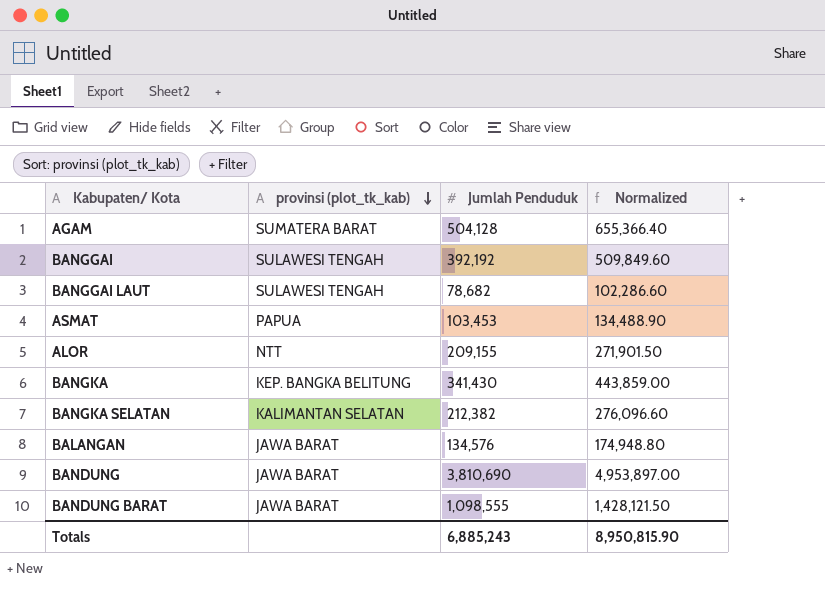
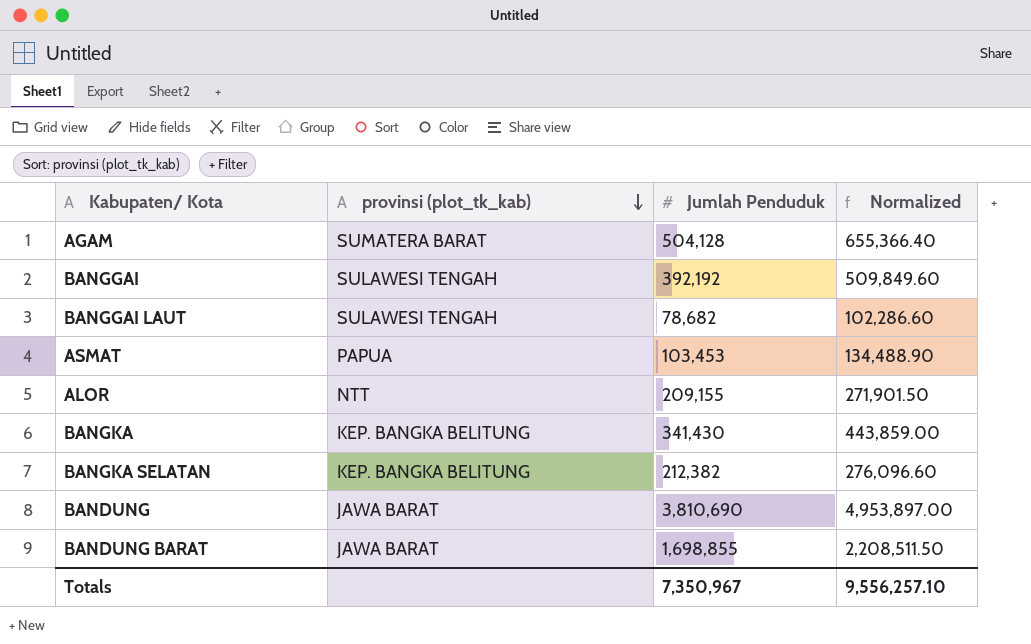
row BALANGAN: JAWA BARAT | 134,576 | 174,948.80 -> none
BANGKA SELATAN | provinsi (plot_tk_kab): KALIMANTAN SELATAN -> KEP. BANGKA BELITUNG
BANDUNG BARAT | Jumlah Penduduk: 1,098,555 -> 1,698,855
BANDUNG BARAT | Normalized: 1,428,121.50 -> 2,208,511.50
Totals | Jumlah Penduduk: 6,885,243 -> 7,350,967
Totals | Normalized: 8,950,815.90 -> 9,556,257.10

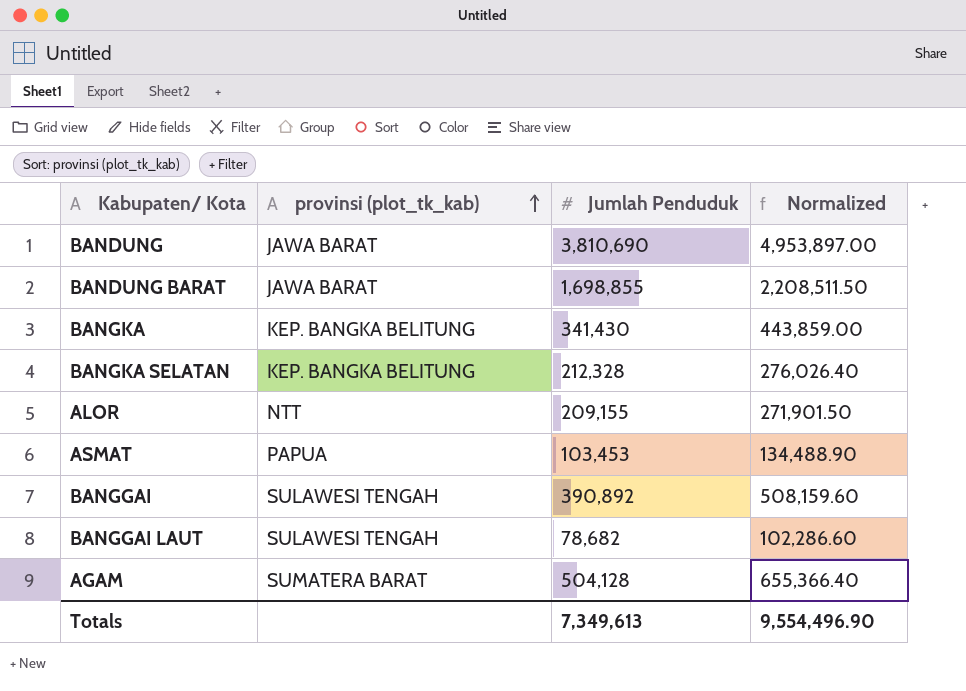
row order: provinsi (plot_tk_kab) descending -> provinsi (plot_tk_kab) ascending
BANGKA SELATAN | Jumlah Penduduk: 212,382 -> 212,328
BANGKA SELATAN | Normalized: 276,096.60 -> 276,026.40
BANGGAI | Jumlah Penduduk: 392,192 -> 390,892
BANGGAI | Normalized: 509,849.60 -> 508,159.60
Totals | Jumlah Penduduk: 7,350,967 -> 7,349,613
Totals | Normalized: 9,556,257.10 -> 9,554,496.90

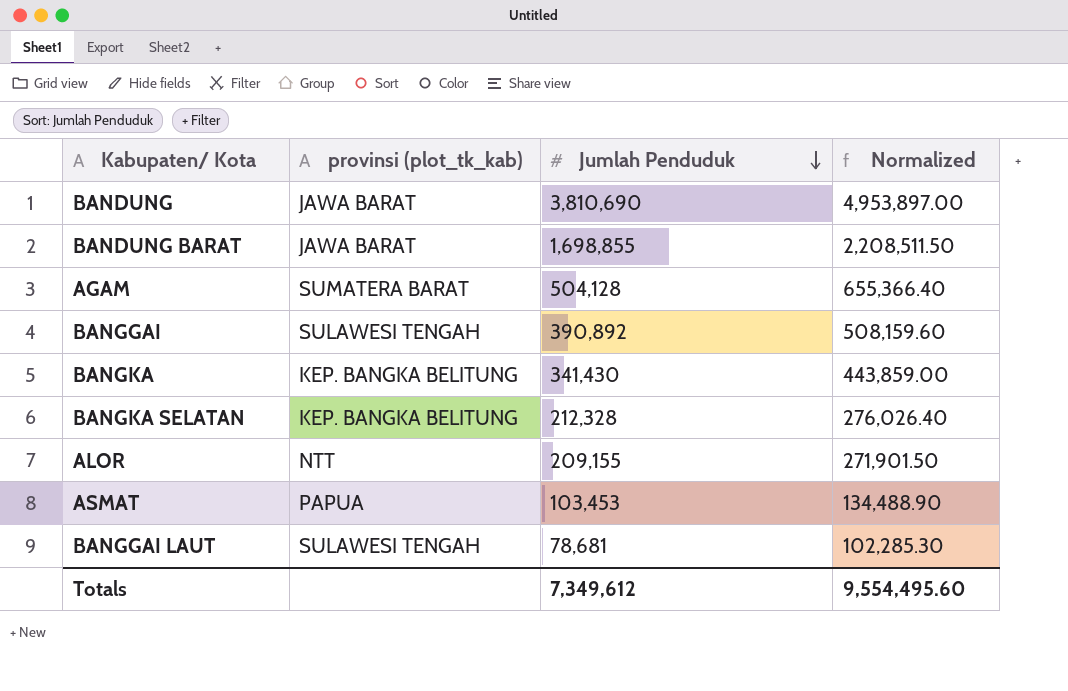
row order: provinsi (plot_tk_kab) ascending -> Jumlah Penduduk descending
BANGGAI LAUT | Jumlah Penduduk: 78,682 -> 78,681
BANGGAI LAUT | Normalized: 102,286.60 -> 102,285.30
Totals | Jumlah Penduduk: 7,349,613 -> 7,349,612
Totals | Normalized: 9,554,496.90 -> 9,554,495.60

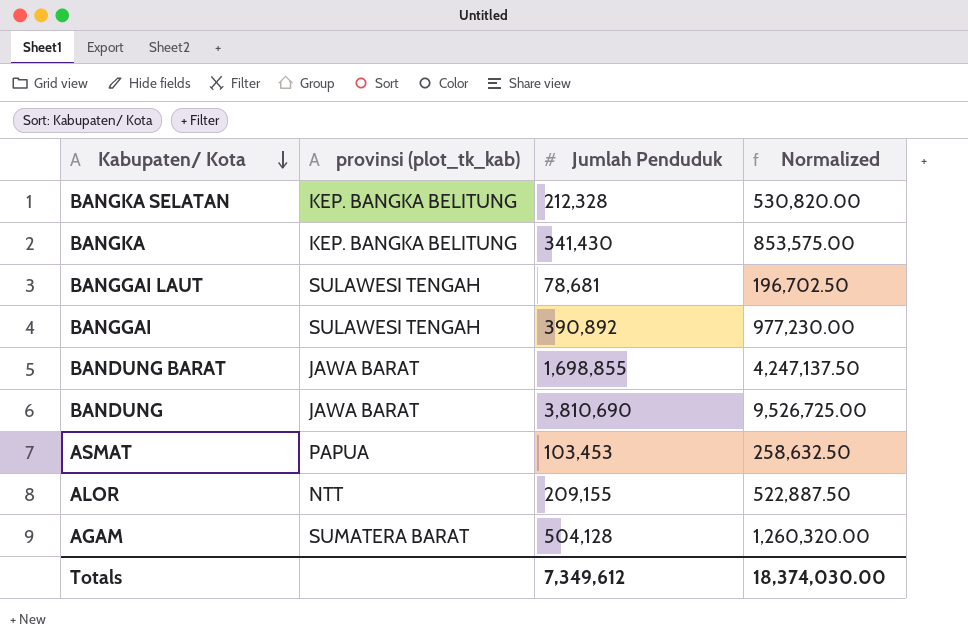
row order: Jumlah Penduduk descending -> Kabupaten/ Kota descending
column Normalized | formula: [Jumlah Penduduk] * 1.3 -> [Jumlah Penduduk] * 2.5
Totals | Normalized: 9,554,495.60 -> 18,374,030.00

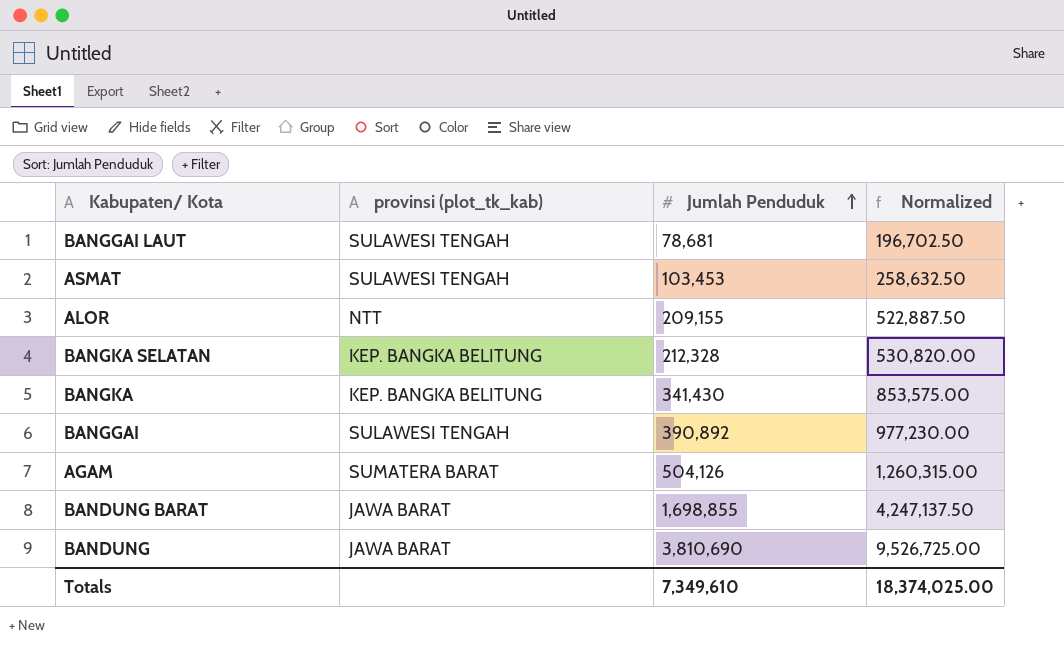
row order: Kabupaten/ Kota descending -> Jumlah Penduduk ascending
ASMAT | provinsi (plot_tk_kab): PAPUA -> SULAWESI TENGAH
AGAM | Jumlah Penduduk: 504,128 -> 504,126
AGAM | Normalized: 1,260,320.00 -> 1,260,315.00
Totals | Jumlah Penduduk: 7,349,612 -> 7,349,610
Totals | Normalized: 18,374,030.00 -> 18,374,025.00

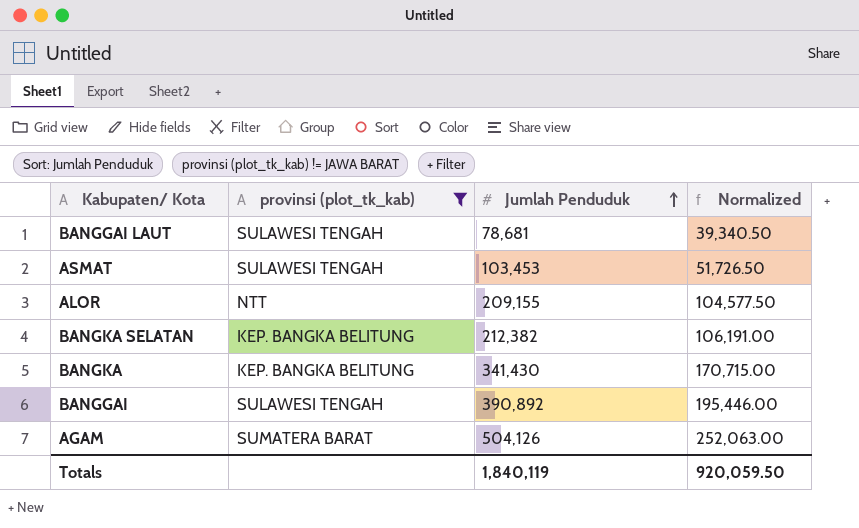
filter: none -> provinsi (plot_tk_kab) != JAWA BARAT
column Normalized | formula: [Jumlah Penduduk] * 2.5 -> [Jumlah Penduduk] * 0.5
BANGKA SELATAN | Jumlah Penduduk: 212,328 -> 212,382
Totals | Jumlah Penduduk: 7,349,610 -> 1,840,119
Totals | Normalized: 18,374,025.00 -> 920,059.50

